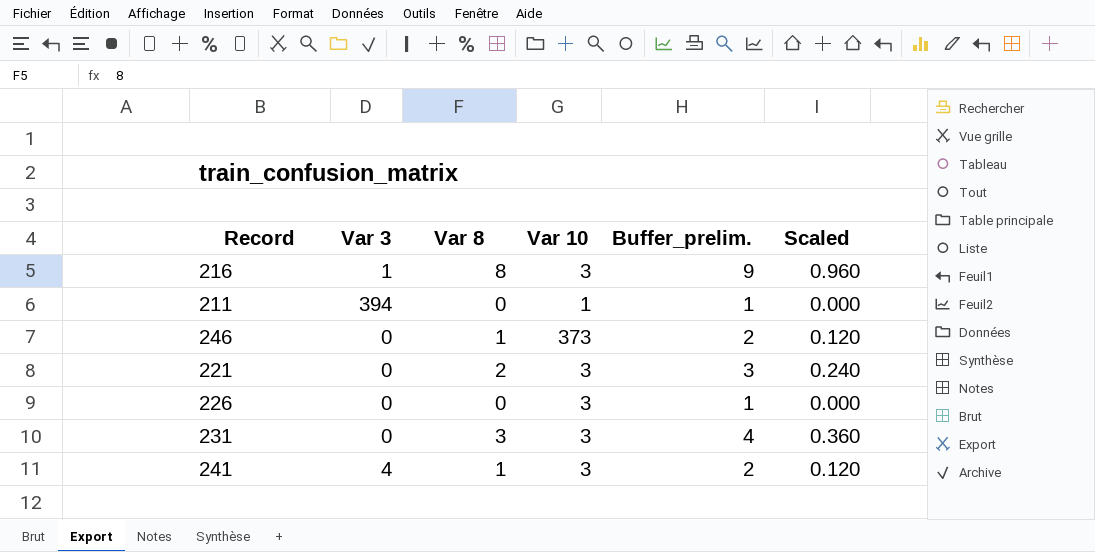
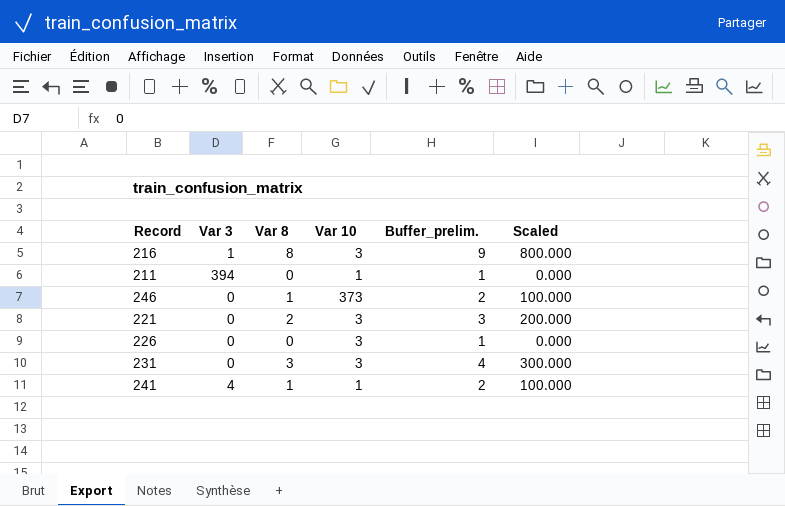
column Scaled | formula: [Var 8] * 0.12 -> [Var 8] * 100
241 | Var 10: 3 -> 1

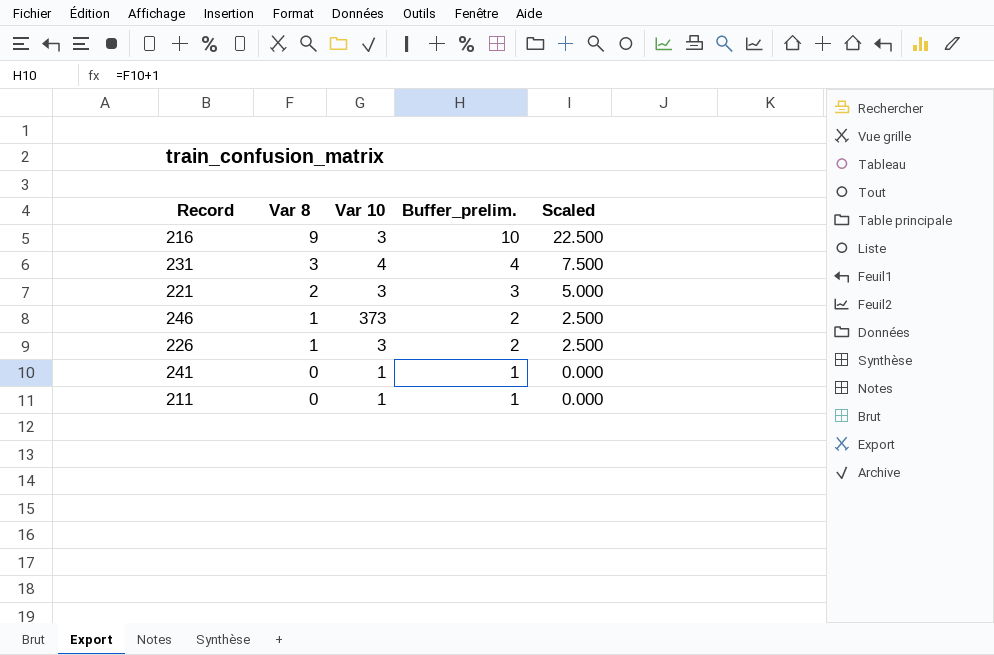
row order: none -> Var 8 descending
column Var 3 | position: 2 -> none
column Scaled | formula: [Var 8] * 100 -> [Var 8] * 2.5
216 | Var 8: 8 -> 9
216 | Buffer_prelim.: 9 -> 10
231 | Var 10: 3 -> 4
226 | Var 8: 0 -> 1
226 | Buffer_prelim.: 1 -> 2
241 | Var 8: 1 -> 0
241 | Buffer_prelim.: 2 -> 1

